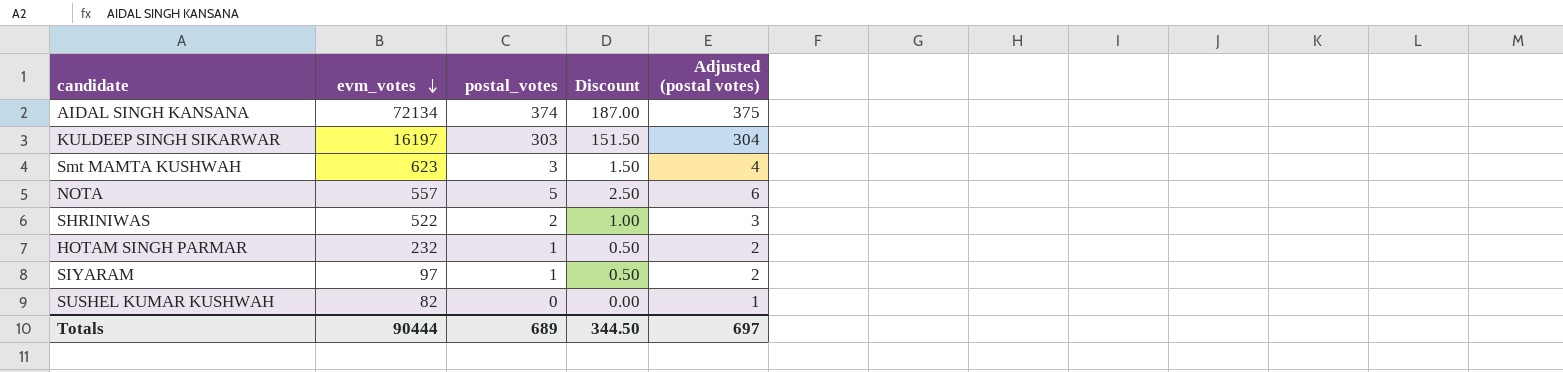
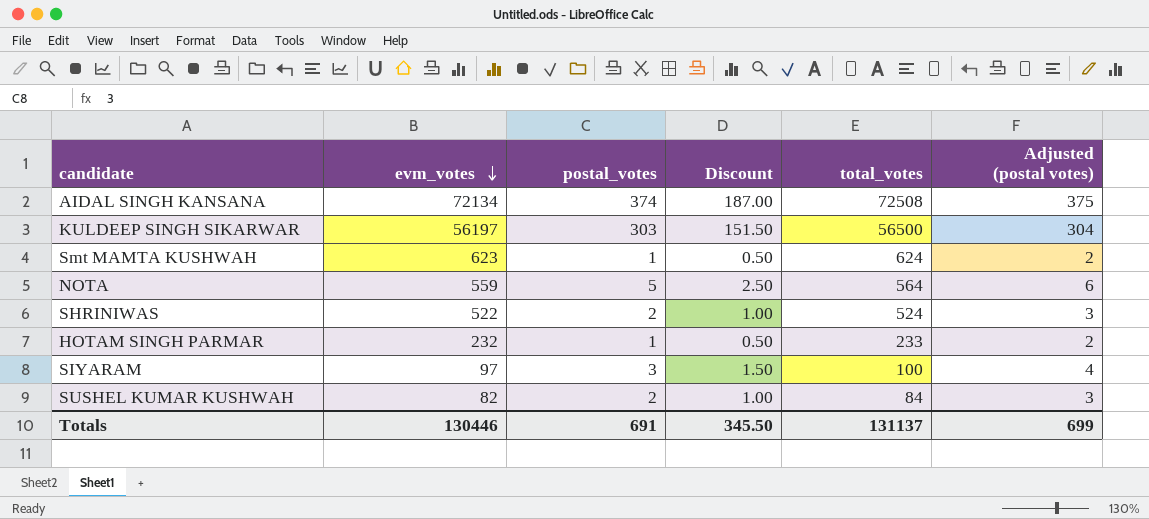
column total_votes | formula: none -> [evm_votes] + [postal_votes]
KULDEEP SINGH SIKARWAR | evm_votes: 16197 -> 56197
Smt MAMTA KUSHWAH | postal_votes: 3 -> 1
Smt MAMTA KUSHWAH | Discount: 1.50 -> 0.50
Smt MAMTA KUSHWAH | Adjusted (postal votes): 4 -> 2
NOTA | evm_votes: 557 -> 559
SIYARAM | postal_votes: 1 -> 3
SIYARAM | Discount: 0.50 -> 1.50
SIYARAM | Adjusted (postal votes): 2 -> 4
SUSHEL KUMAR KUSHWAH | postal_votes: 0 -> 2
SUSHEL KUMAR KUSHWAH | Discount: 0.00 -> 1.00
SUSHEL KUMAR KUSHWAH | Adjusted (postal votes): 1 -> 3
Totals | evm_votes: 90444 -> 130446
Totals | postal_votes: 689 -> 691
Totals | Discount: 344.50 -> 345.50
Totals | Adjusted (postal votes): 697 -> 699

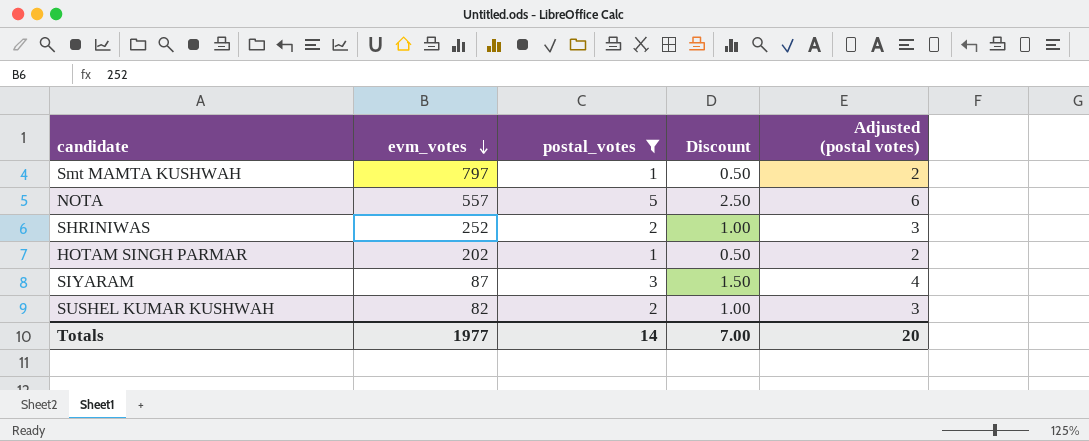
filter: none -> postal_votes <= 5
column total_votes | formula: [evm_votes] + [postal_votes] -> none
Smt MAMTA KUSHWAH | evm_votes: 623 -> 797
NOTA | evm_votes: 559 -> 557
SHRINIWAS | evm_votes: 522 -> 252
HOTAM SINGH PARMAR | evm_votes: 232 -> 202
SIYARAM | evm_votes: 97 -> 87
Totals | evm_votes: 130446 -> 1977
Totals | postal_votes: 691 -> 14
Totals | Discount: 345.50 -> 7.00
Totals | Adjusted (postal votes): 699 -> 20

